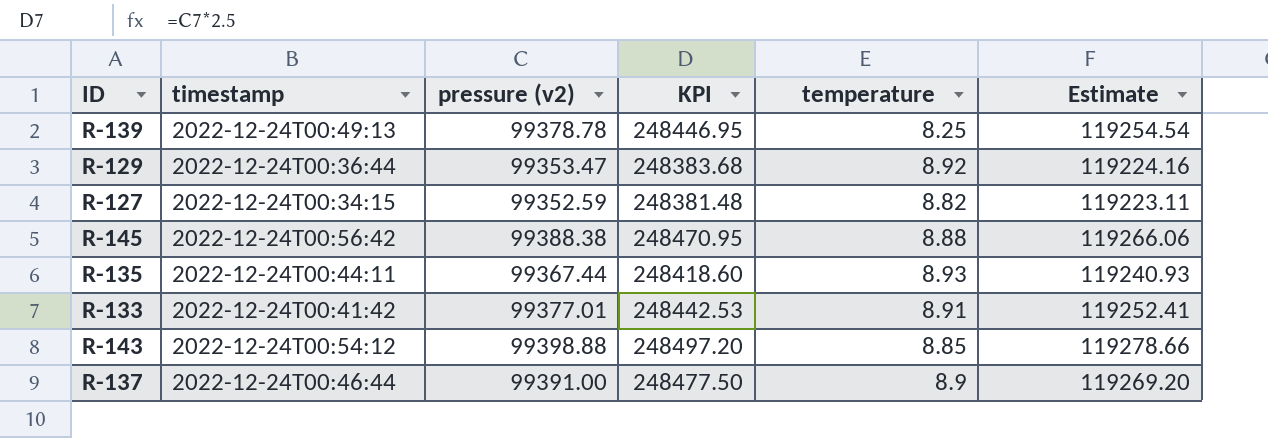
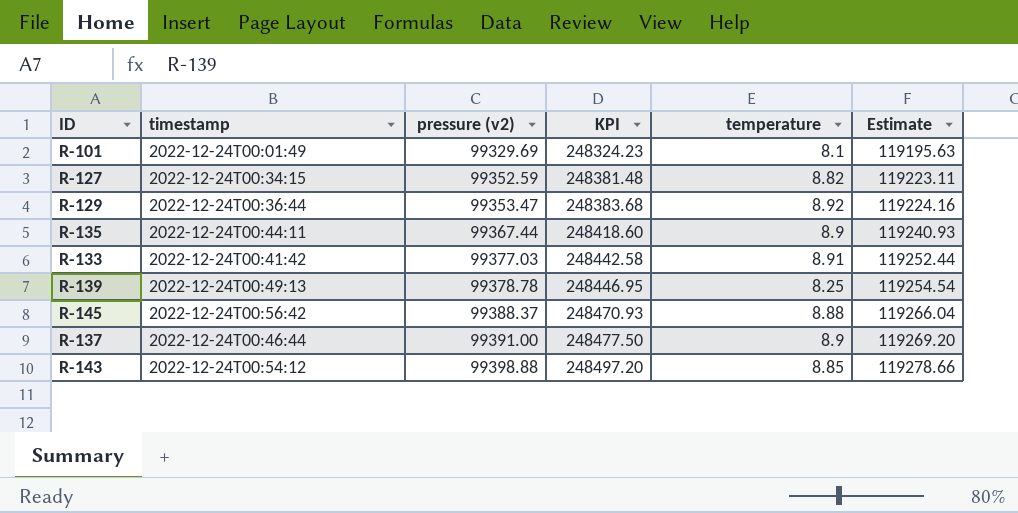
row order: none -> pressure (v2) ascending
row R-101: none -> 2022-12-24T00:01:49 | 99329.69 | 248324.23 | 8.1 | 119195.63
R-135 | temperature: 8.93 -> 8.9
R-133 | pressure (v2): 99377.01 -> 99377.03
R-133 | KPI: 248442.53 -> 248442.58
R-133 | Estimate: 119252.41 -> 119252.44
R-145 | pressure (v2): 99388.38 -> 99388.37
R-145 | KPI: 248470.95 -> 248470.93
R-145 | Estimate: 119266.06 -> 119266.04

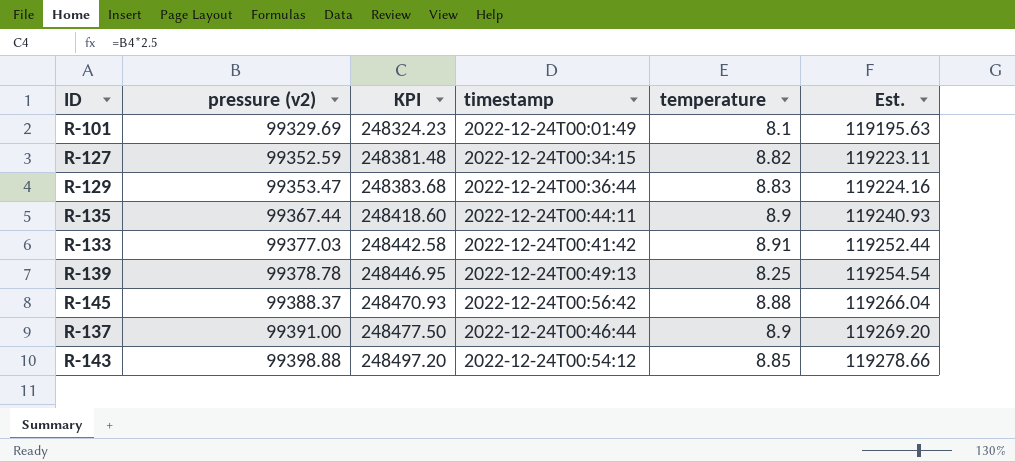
column timestamp | position: 2 -> 4
column name: Estimate -> Est.
R-129 | temperature: 8.92 -> 8.83

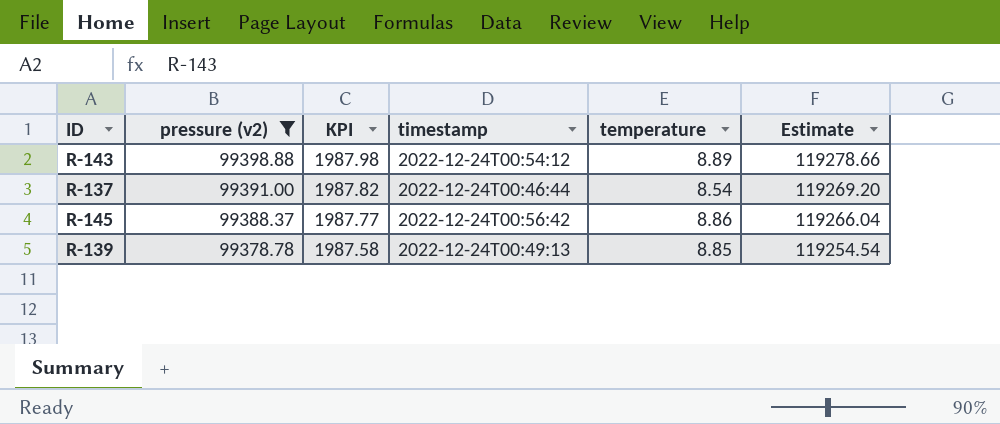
filter: none -> pressure (v2) >= 99378.78
row order: pressure (v2) ascending -> pressure (v2) descending
column KPI | formula: [pressure (v2)] * 2.5 -> [pressure (v2)] * 0.02
column name: Est. -> Estimate
R-143 | temperature: 8.85 -> 8.89
R-137 | temperature: 8.9 -> 8.54
R-145 | temperature: 8.88 -> 8.86
R-139 | temperature: 8.25 -> 8.85

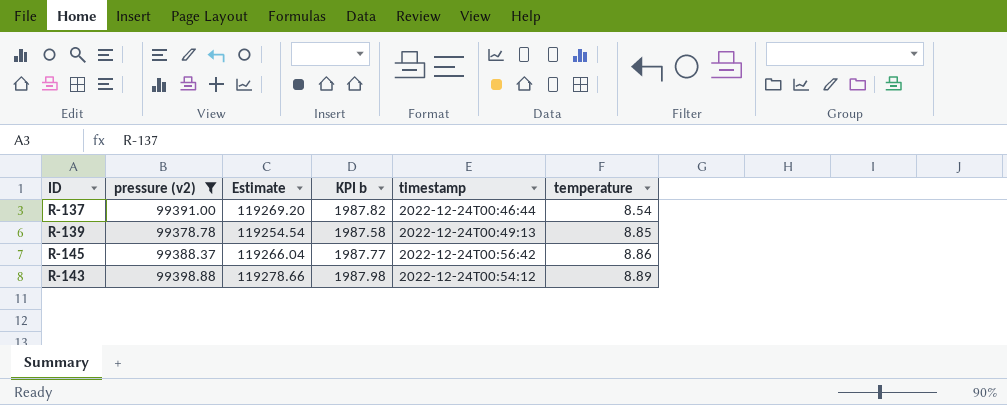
row order: pressure (v2) descending -> temperature ascending
column Estimate | position: 6 -> 3
column name: KPI -> KPI b

